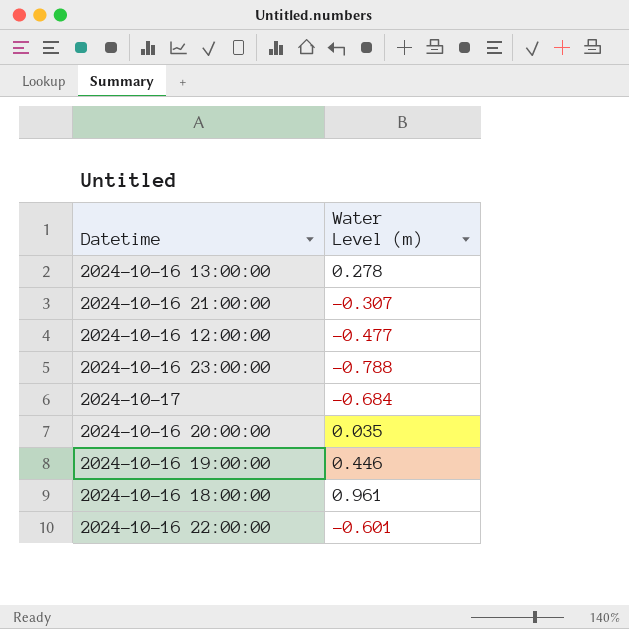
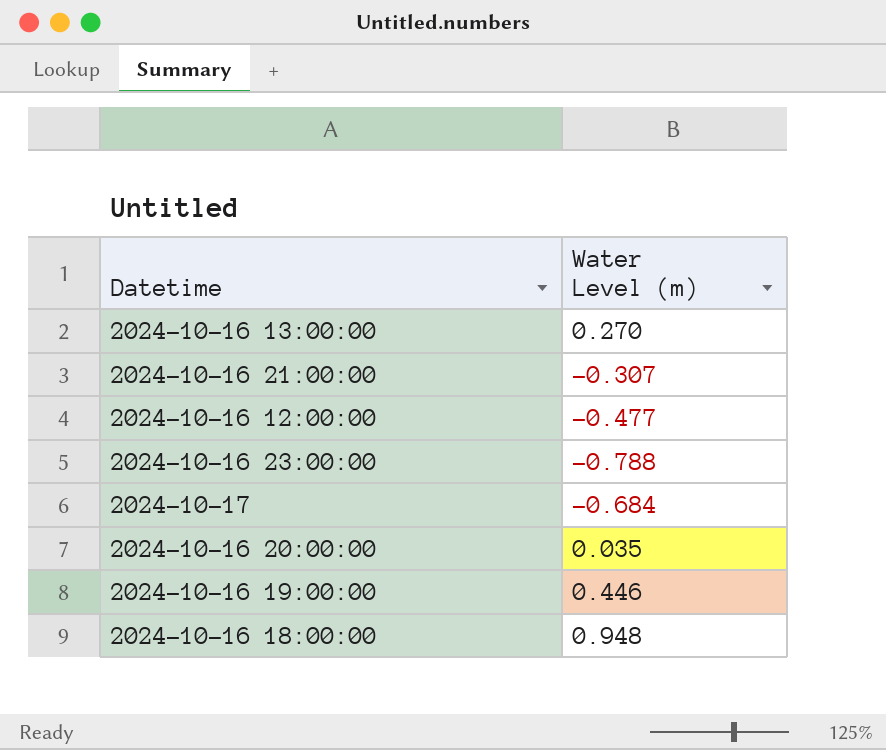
row 2024-10-16 22:00:00: -0.601 -> none
2024-10-16 13:00:00 | Water Level (m): 0.278 -> 0.270
2024-10-16 18:00:00 | Water Level (m): 0.961 -> 0.948

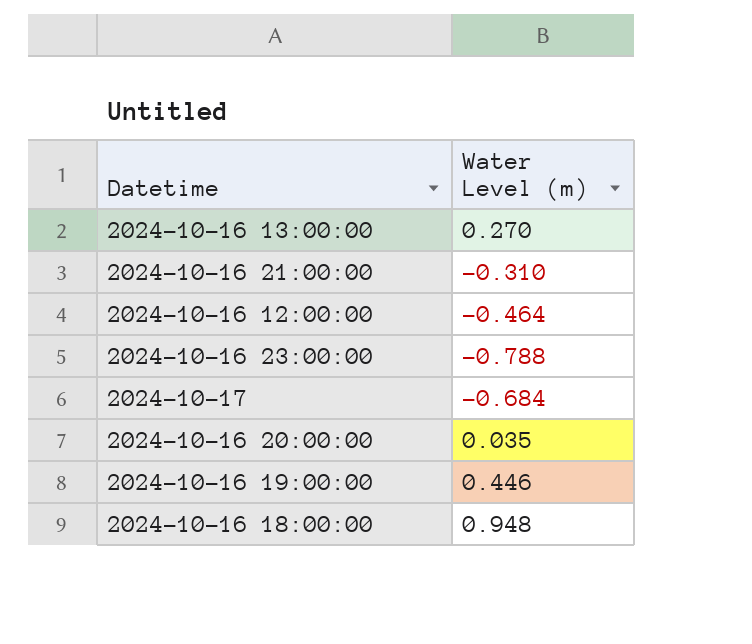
2024-10-16 21:00:00 | Water Level (m): -0.307 -> -0.310
2024-10-16 12:00:00 | Water Level (m): -0.477 -> -0.464

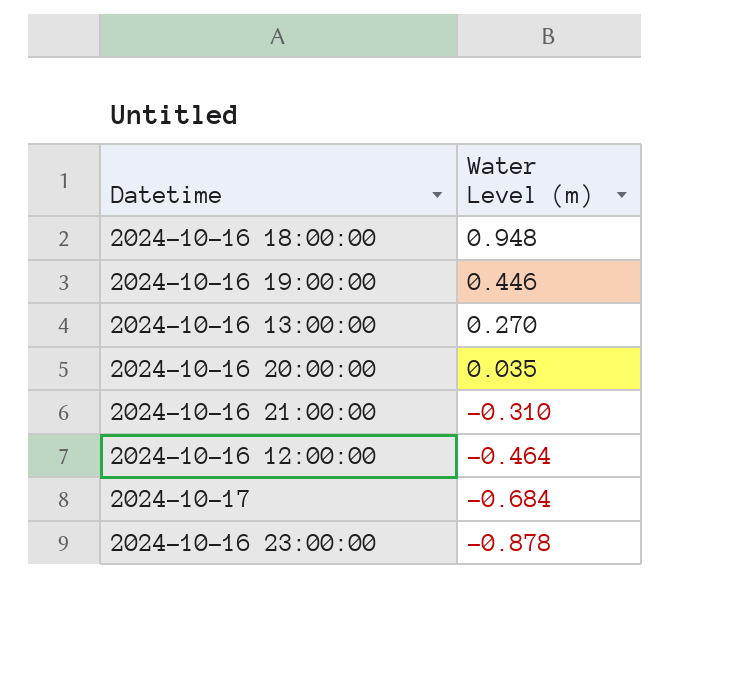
row order: none -> Water Level (m) descending
2024-10-16 23:00:00 | Water Level (m): -0.788 -> -0.878

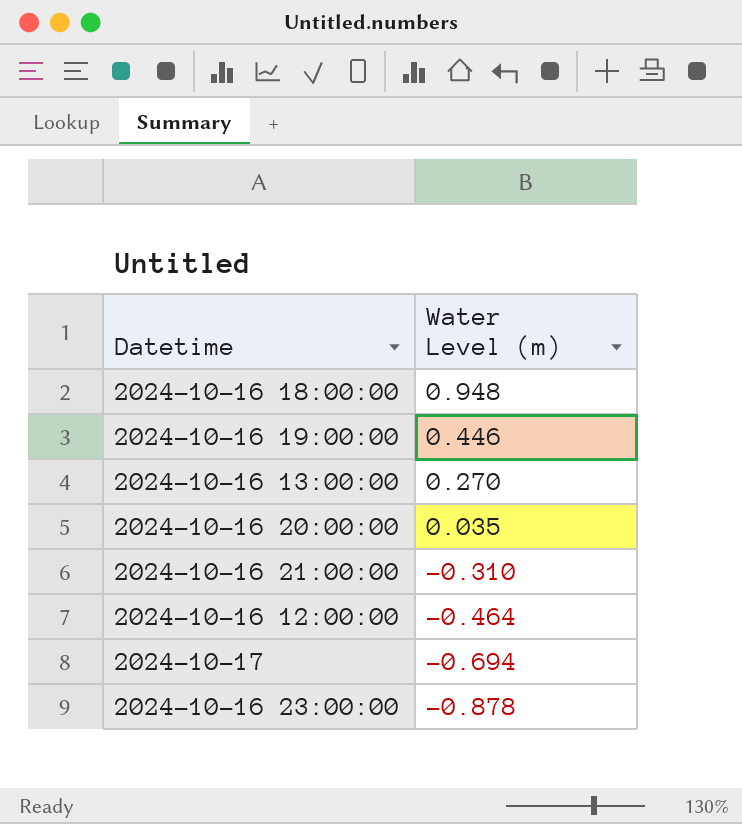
2024-10-17 | Water Level (m): -0.684 -> -0.694

